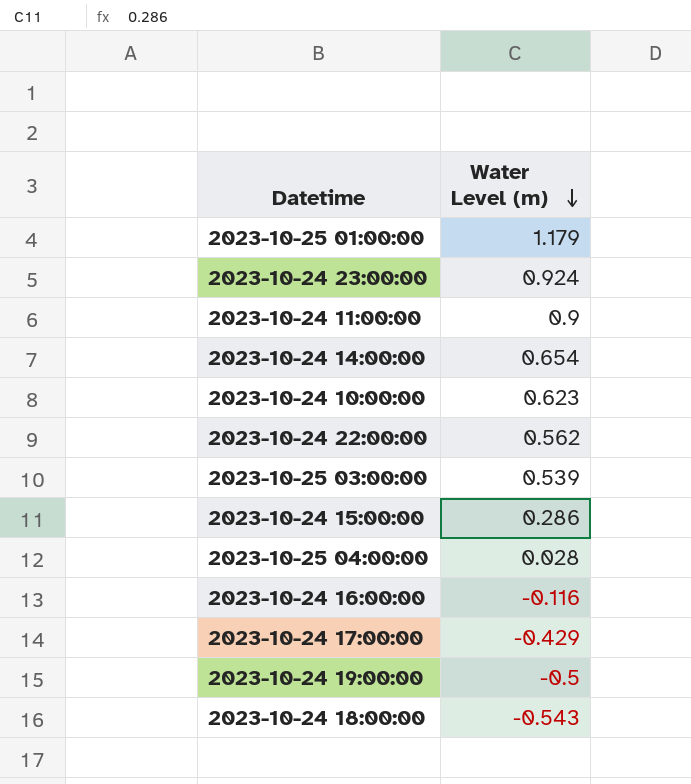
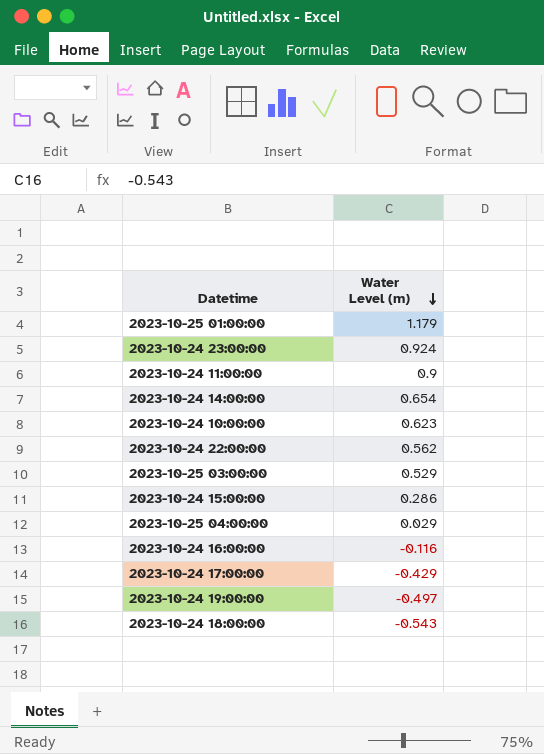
2023-10-25 03:00:00 | Water Level (m): 0.539 -> 0.529
2023-10-25 04:00:00 | Water Level (m): 0.028 -> 0.029
2023-10-24 19:00:00 | Water Level (m): -0.5 -> -0.497

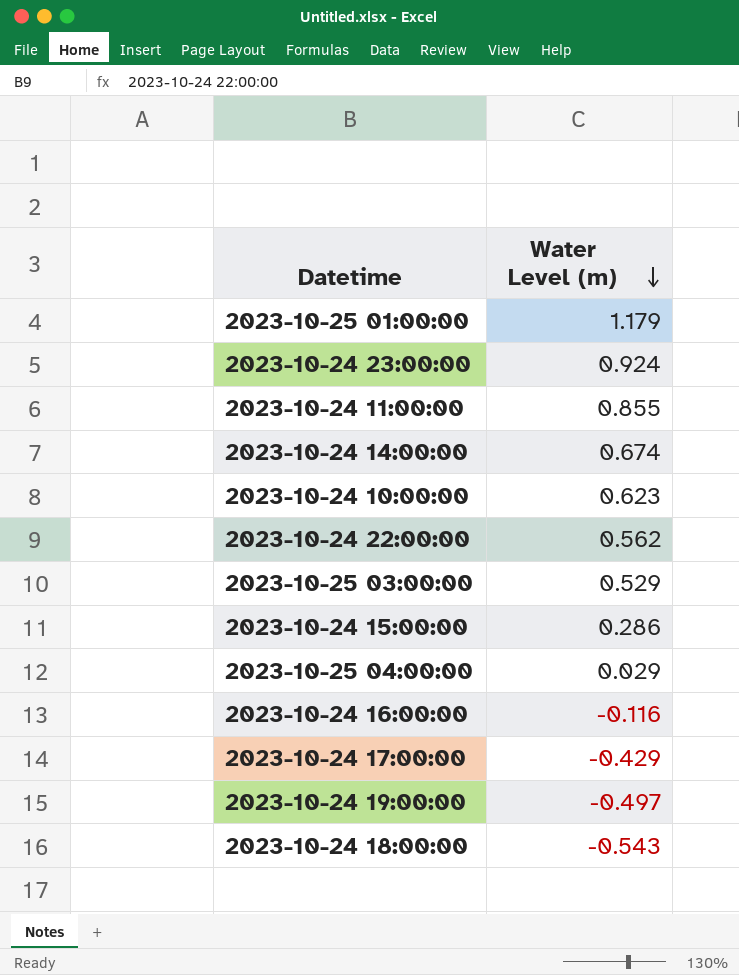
2023-10-24 11:00:00 | Water Level (m): 0.9 -> 0.855
2023-10-24 14:00:00 | Water Level (m): 0.654 -> 0.674

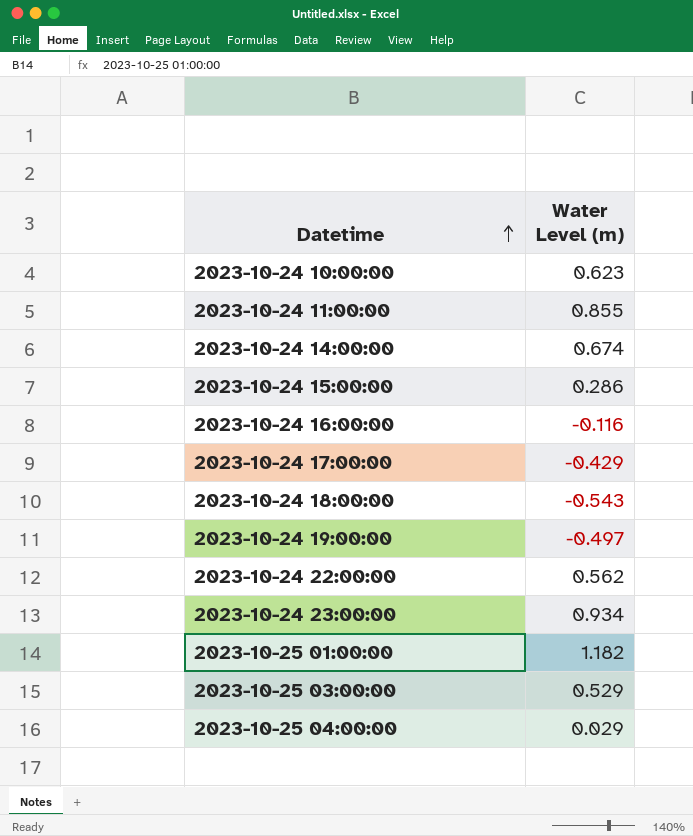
row order: Water Level (m) descending -> Datetime ascending
2023-10-24 23:00:00 | Water Level (m): 0.924 -> 0.934
2023-10-25 01:00:00 | Water Level (m): 1.179 -> 1.182

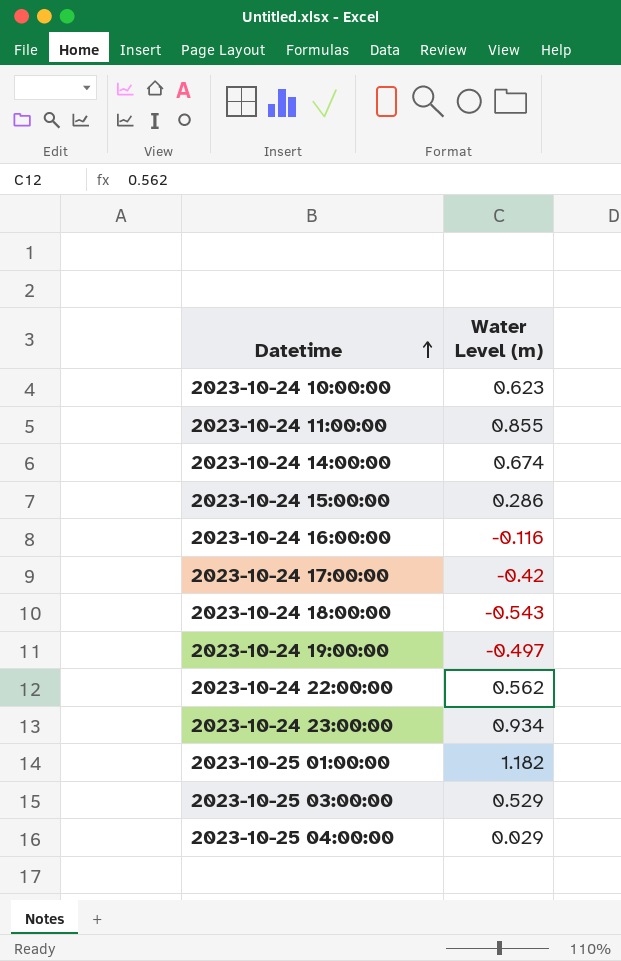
2023-10-24 17:00:00 | Water Level (m): -0.429 -> -0.42

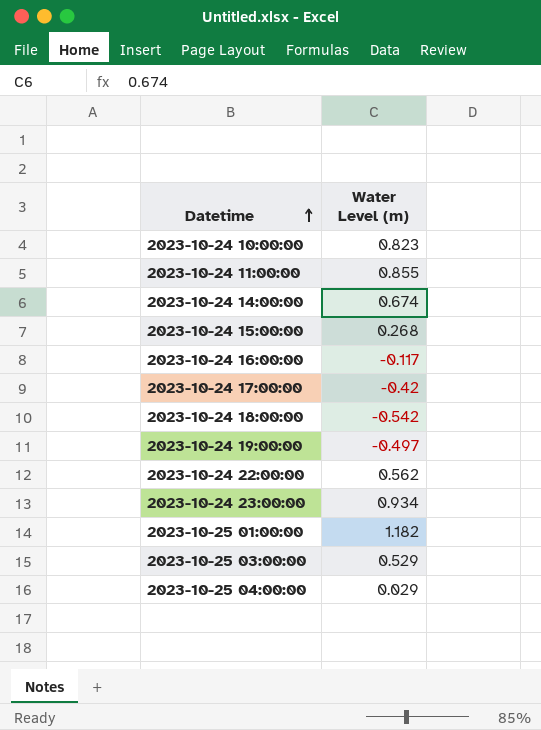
2023-10-24 10:00:00 | Water Level (m): 0.623 -> 0.823
2023-10-24 15:00:00 | Water Level (m): 0.286 -> 0.268
2023-10-24 16:00:00 | Water Level (m): -0.116 -> -0.117
2023-10-24 18:00:00 | Water Level (m): -0.543 -> -0.542

